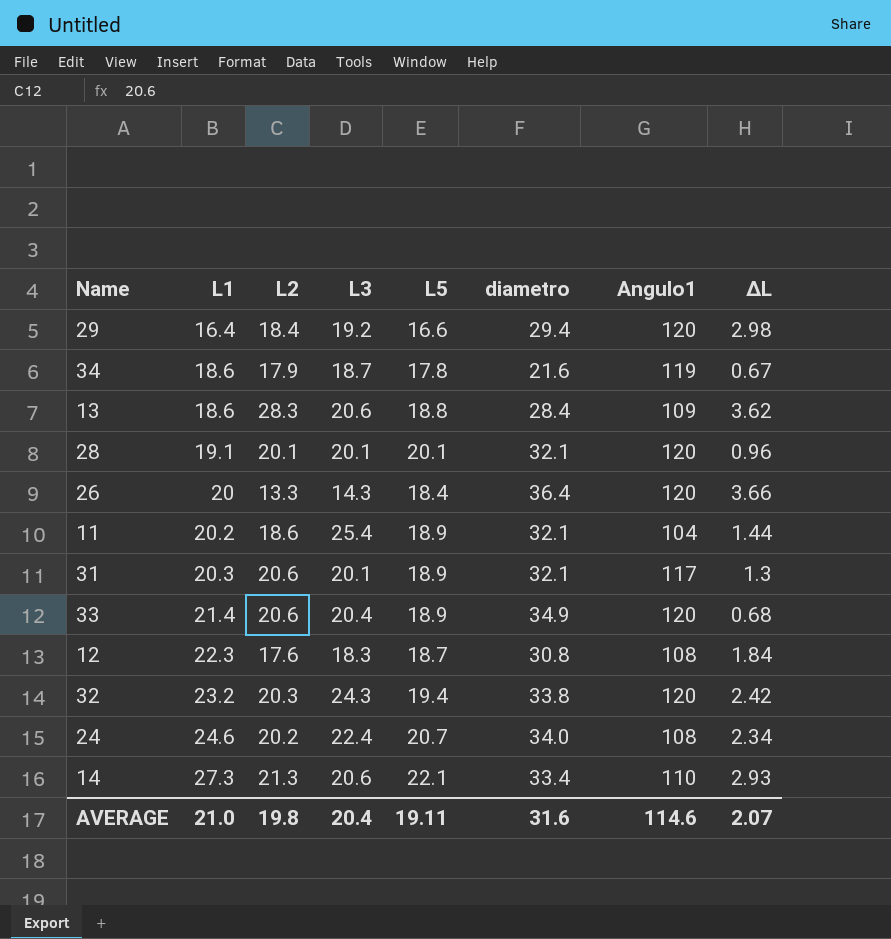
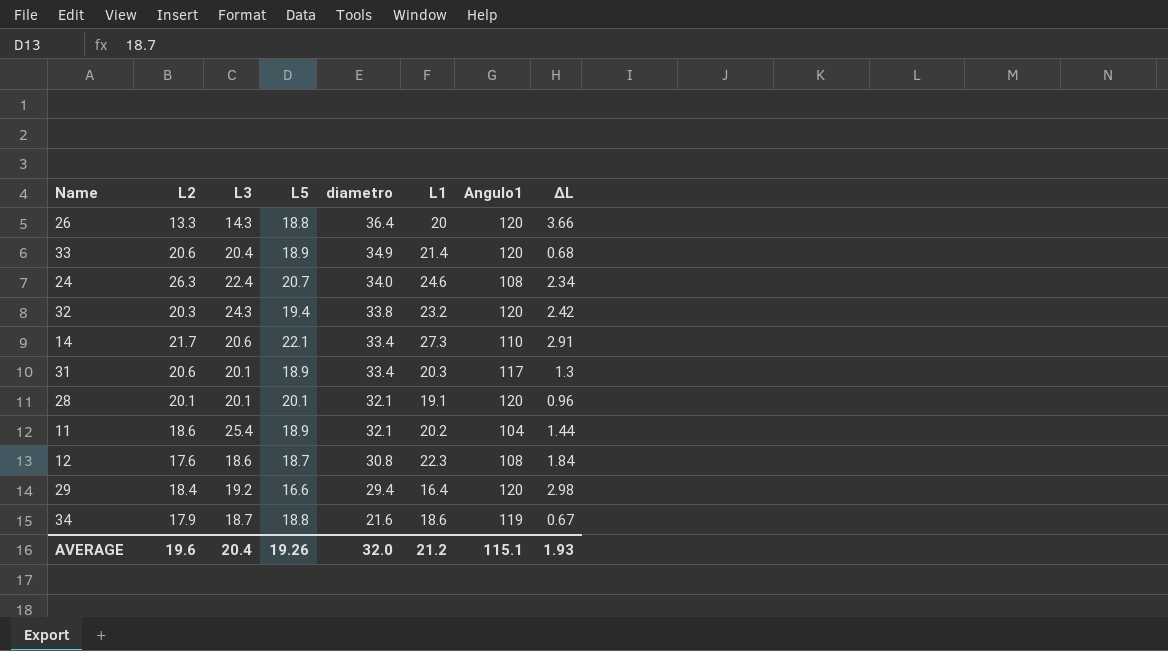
row order: L1 ascending -> diametro descending
column L1 | position: 2 -> 6
row 13: 18.6 | 28.3 | 20.6 | 18.8 | 28.4 | 109 | 3.62 -> none
26 | L5: 18.4 -> 18.8
24 | L2: 20.2 -> 26.3
14 | L2: 21.3 -> 21.7
14 | ΔL: 2.93 -> 2.91
31 | diametro: 32.1 -> 33.4
12 | L3: 18.3 -> 18.6
34 | L5: 17.8 -> 18.8
AVERAGE | L2: 19.8 -> 19.6
AVERAGE | L5: 19.11 -> 19.26
AVERAGE | diametro: 31.6 -> 32.0
AVERAGE | L1: 21.0 -> 21.2
AVERAGE | Angulo1: 114.6 -> 115.1
AVERAGE | ΔL: 2.07 -> 1.93

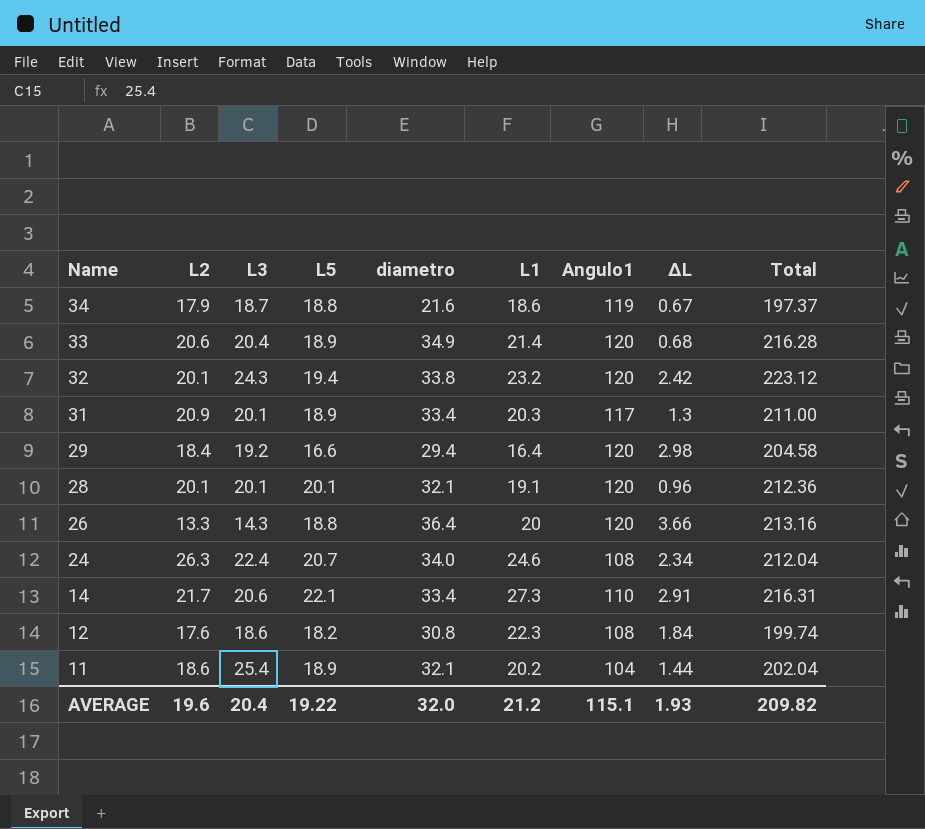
row order: diametro descending -> Name descending
column Total | formula: none -> [L3] + [L5] + [diametro] + [L1] + [Angulo1] + [ΔL]
32 | L2: 20.3 -> 20.1
31 | L2: 20.6 -> 20.9
12 | L5: 18.7 -> 18.2
AVERAGE | L5: 19.26 -> 19.22

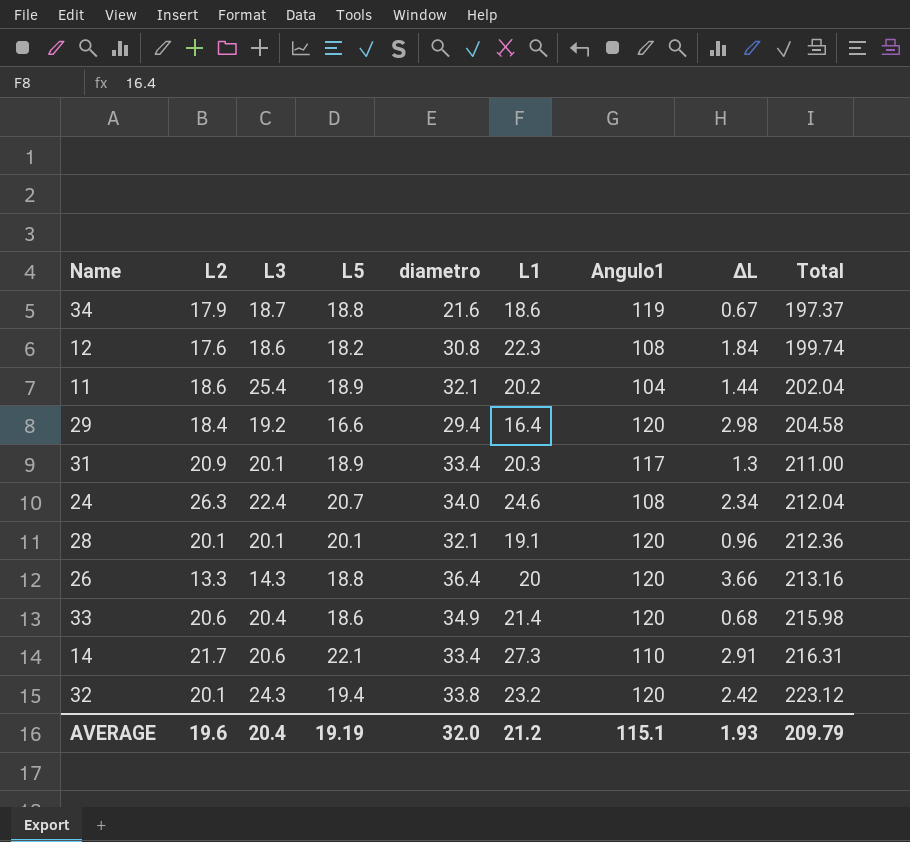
row order: Name descending -> Total ascending
33 | L5: 18.9 -> 18.6
33 | Total: 216.28 -> 215.98
AVERAGE | L5: 19.22 -> 19.19
AVERAGE | Total: 209.82 -> 209.79

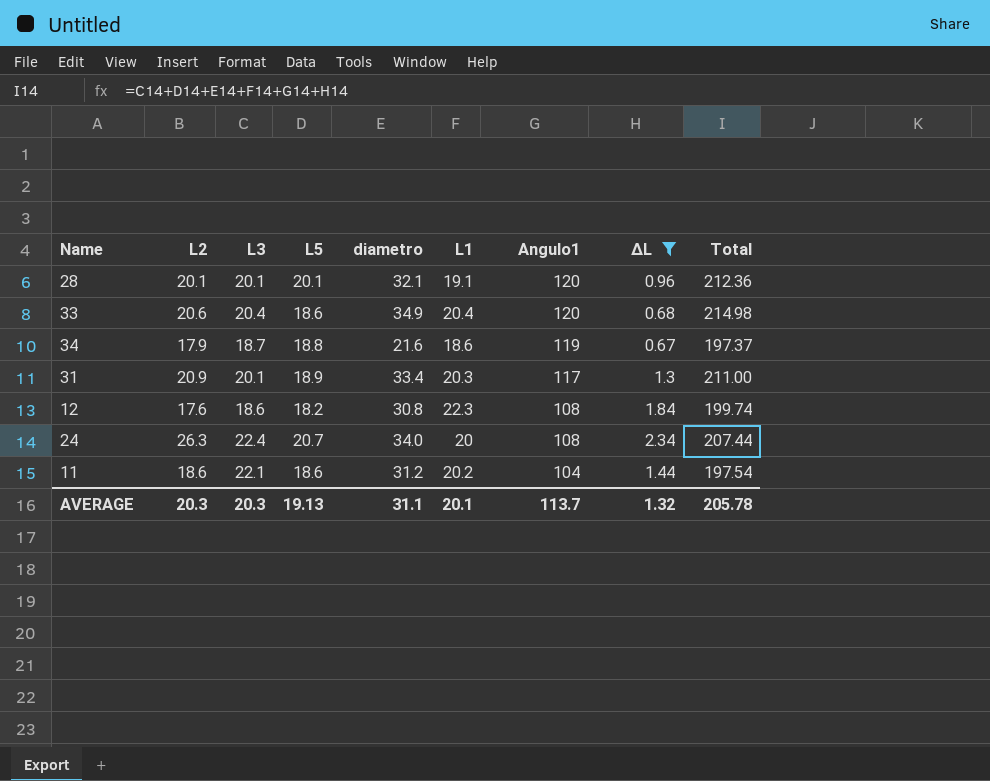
filter: none -> ΔL <= 2.34
row order: Total ascending -> Angulo1 descending
33 | L1: 21.4 -> 20.4
33 | Total: 215.98 -> 214.98
24 | L1: 24.6 -> 20
24 | Total: 212.04 -> 207.44
11 | L3: 25.4 -> 22.1
11 | L5: 18.9 -> 18.6
11 | diametro: 32.1 -> 31.2
11 | Total: 202.04 -> 197.54
AVERAGE | L2: 19.6 -> 20.3
AVERAGE | L3: 20.4 -> 20.3
AVERAGE | L5: 19.19 -> 19.13
AVERAGE | diametro: 32.0 -> 31.1
AVERAGE | L1: 21.2 -> 20.1
AVERAGE | Angulo1: 115.1 -> 113.7
AVERAGE | ΔL: 1.93 -> 1.32
AVERAGE | Total: 209.79 -> 205.78

